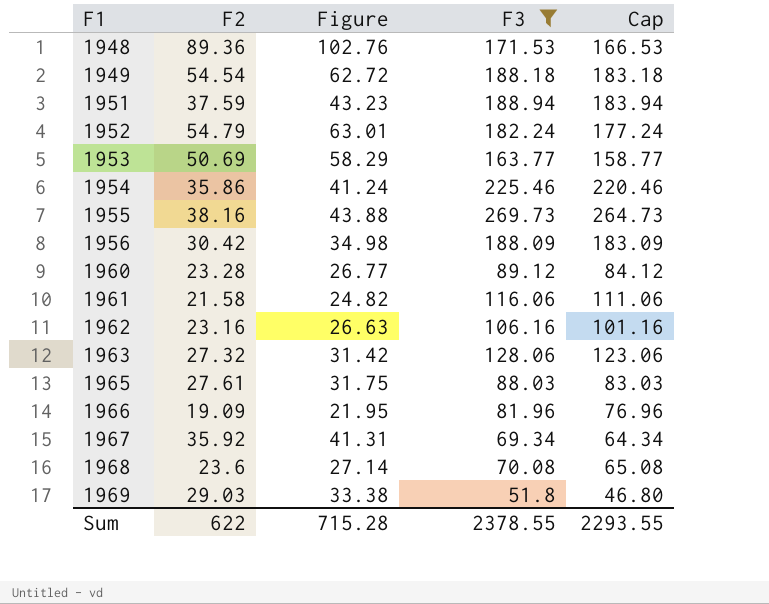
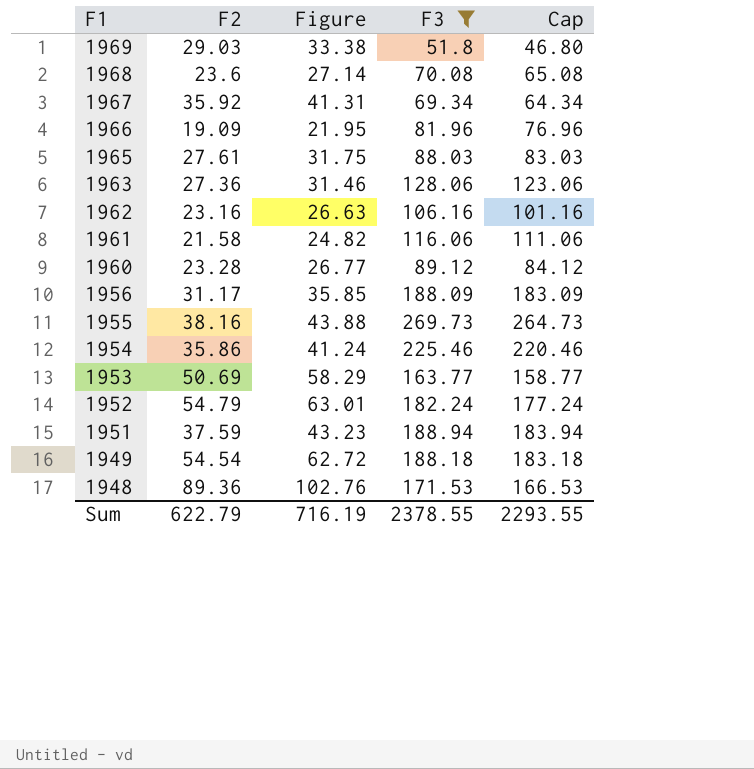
row order: F1 ascending -> F1 descending
1963 | F2: 27.32 -> 27.36
1963 | Figure: 31.42 -> 31.46
1956 | F2: 30.42 -> 31.17
1956 | Figure: 34.98 -> 35.85
Sum | F2: 622 -> 622.79
Sum | Figure: 715.28 -> 716.19

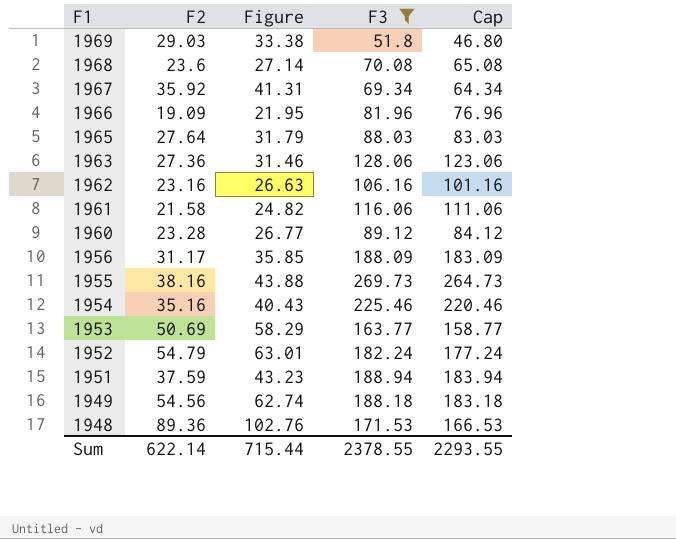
1965 | F2: 27.61 -> 27.64
1965 | Figure: 31.75 -> 31.79
1954 | F2: 35.86 -> 35.16
1954 | Figure: 41.24 -> 40.43
1949 | F2: 54.54 -> 54.56
1949 | Figure: 62.72 -> 62.74
Sum | F2: 622.79 -> 622.14
Sum | Figure: 716.19 -> 715.44

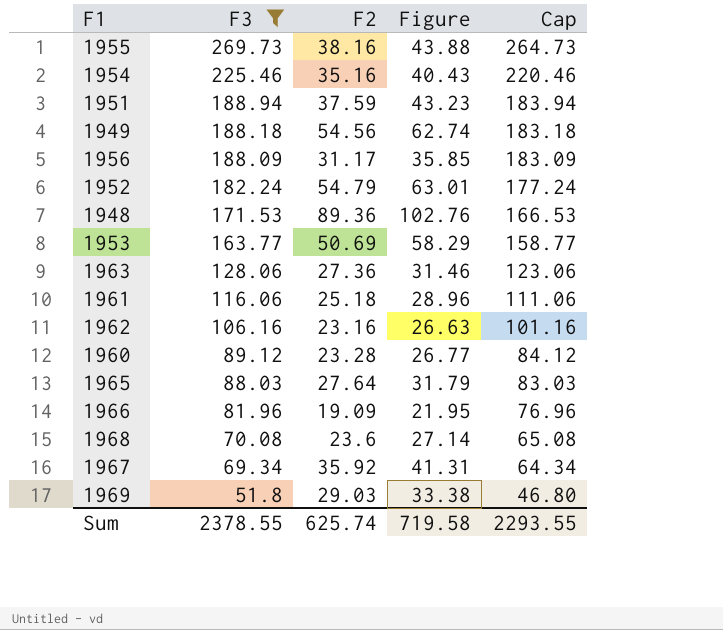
row order: F1 descending -> F3 descending
column F3 | position: 4 -> 2
1961 | F2: 21.58 -> 25.18
1961 | Figure: 24.82 -> 28.96
Sum | F2: 622.14 -> 625.74
Sum | Figure: 715.44 -> 719.58

